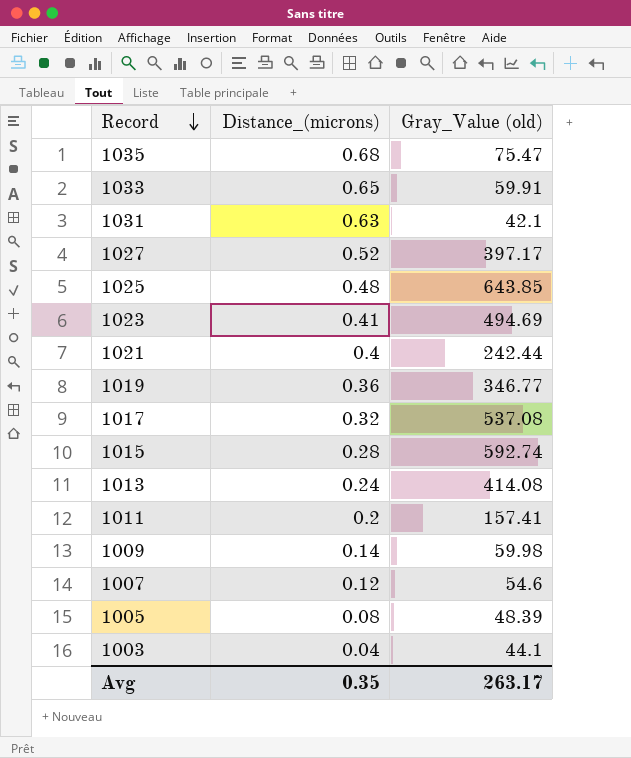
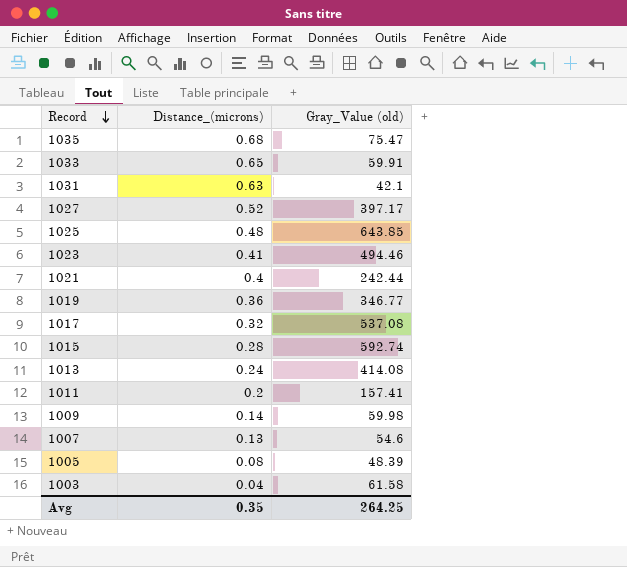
1023 | Gray_Value (old): 494.69 -> 494.46
1007 | Distance_(microns): 0.12 -> 0.13
1003 | Gray_Value (old): 44.1 -> 61.58
Avg | Gray_Value (old): 263.17 -> 264.25

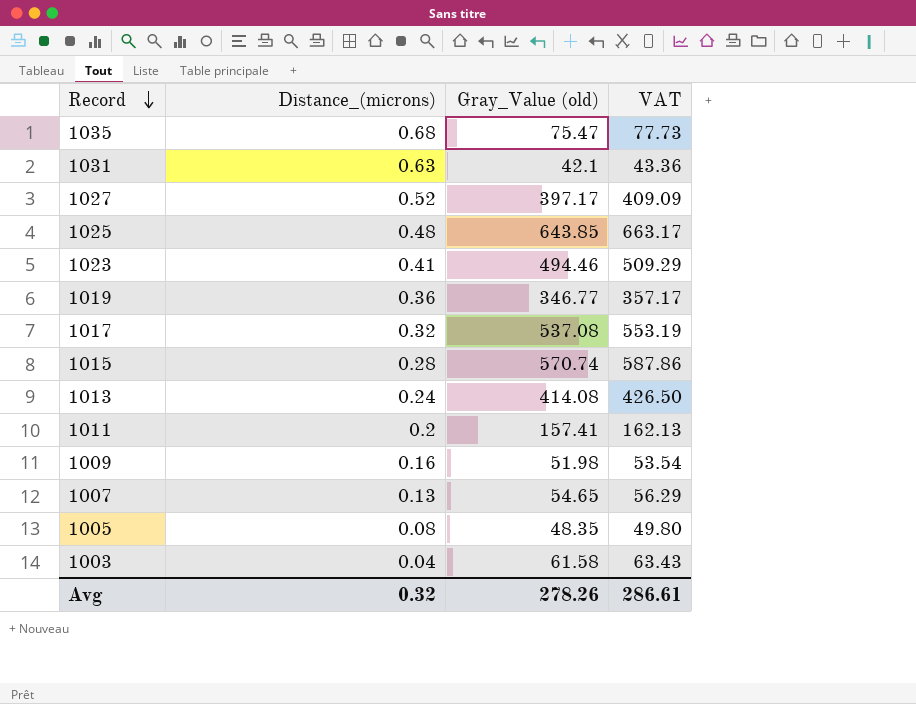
column VAT | formula: none -> [Gray_Value (old)] * 1.03
row 1033: 0.65 | 59.91 -> none
row 1021: 0.4 | 242.44 -> none
1015 | Gray_Value (old): 592.74 -> 570.74
1009 | Distance_(microns): 0.14 -> 0.16
1009 | Gray_Value (old): 59.98 -> 51.98
1007 | Gray_Value (old): 54.6 -> 54.65
1005 | Gray_Value (old): 48.39 -> 48.35
Avg | Distance_(microns): 0.35 -> 0.32
Avg | Gray_Value (old): 264.25 -> 278.26

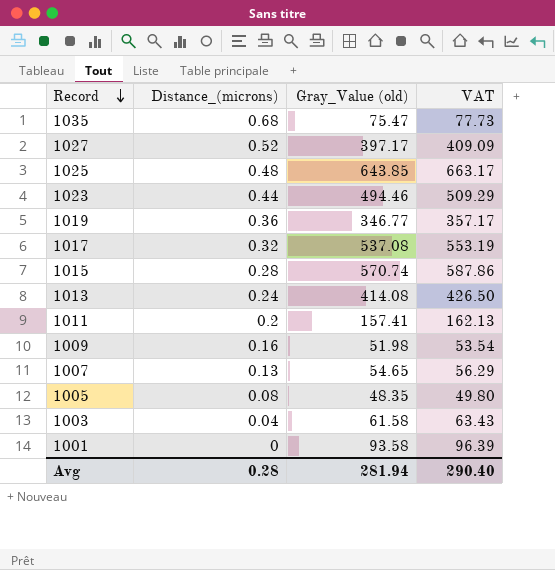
row 1031: 0.63 | 42.1 | 43.36 -> none
1023 | Distance_(microns): 0.41 -> 0.44
row 1001: none -> 0 | 93.58 | 96.39
Avg | Distance_(microns): 0.32 -> 0.28
Avg | Gray_Value (old): 278.26 -> 281.94
Avg | VAT: 286.61 -> 290.40

